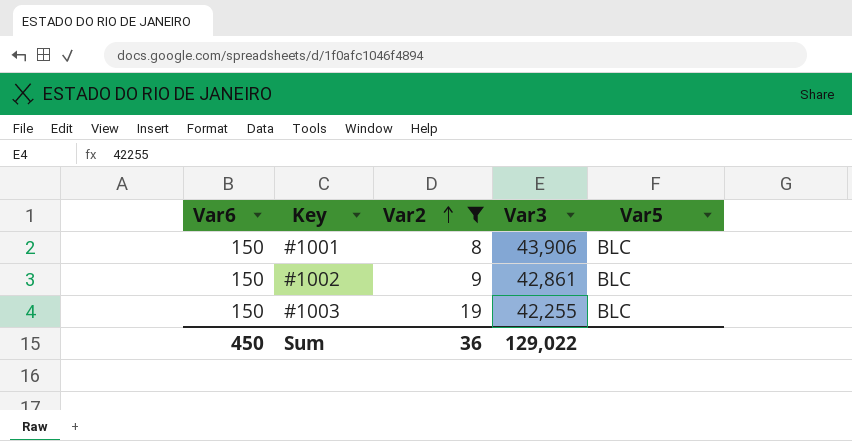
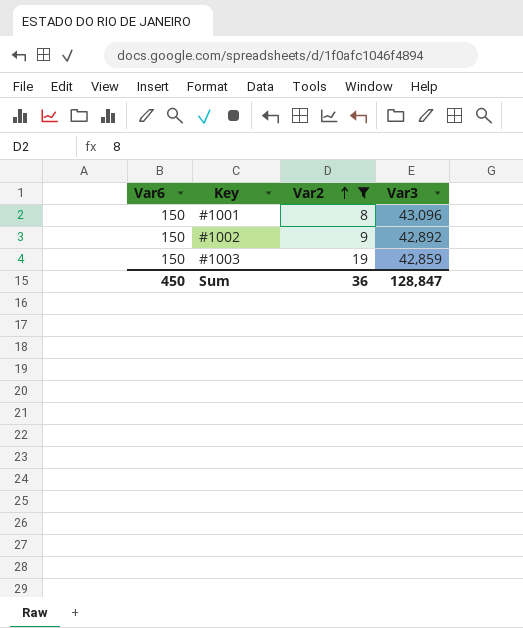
column Var5 | position: 5 -> none
#1001 | Var3: 43,906 -> 43,096
#1002 | Var3: 42,861 -> 42,892
#1003 | Var3: 42,255 -> 42,859
Sum | Var3: 129,022 -> 128,847

